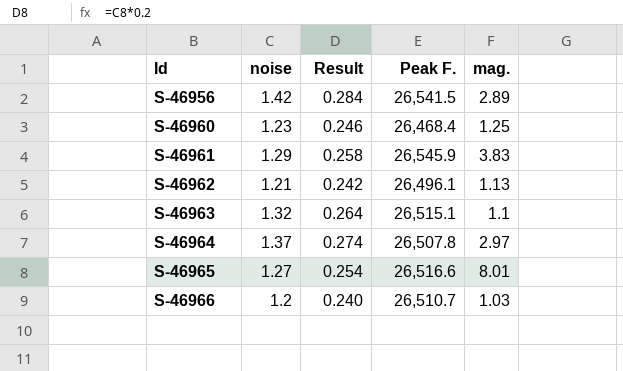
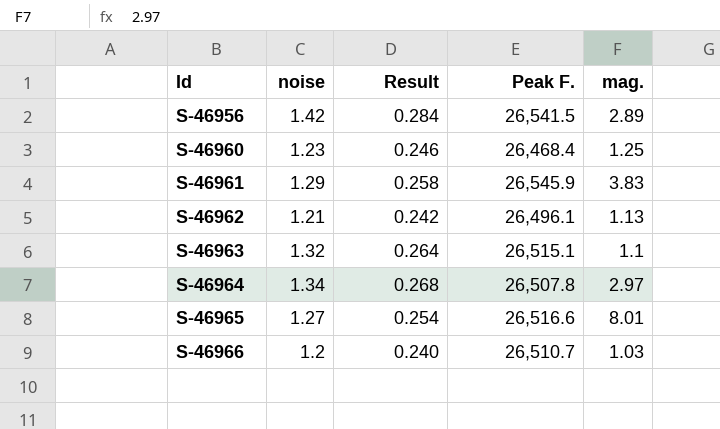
S-46964 | noise: 1.37 -> 1.34
S-46964 | Result: 0.274 -> 0.268

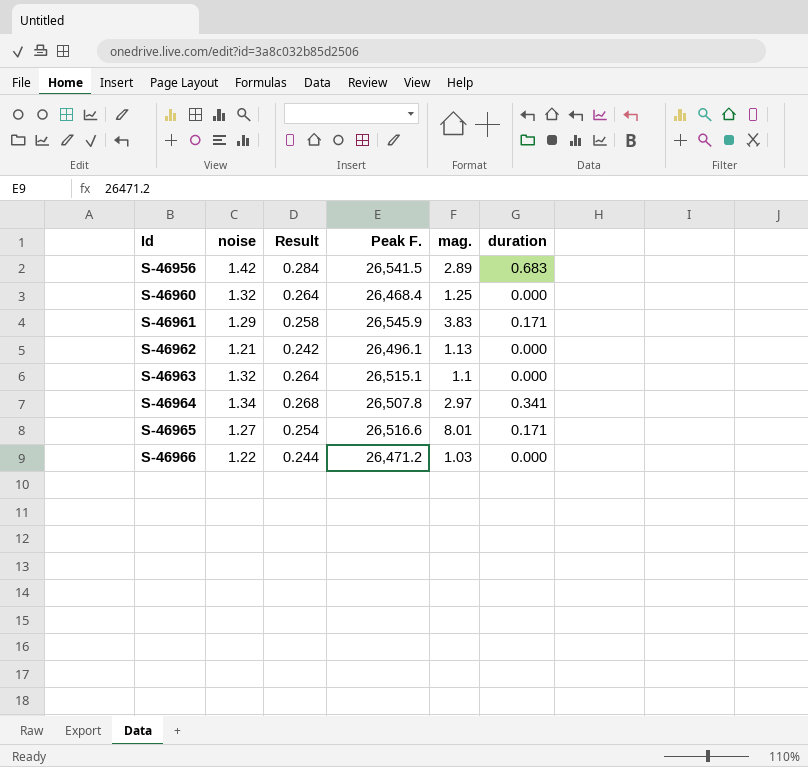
column duration | position: none -> 6
S-46960 | noise: 1.23 -> 1.32
S-46960 | Result: 0.246 -> 0.264
S-46966 | noise: 1.2 -> 1.22
S-46966 | Result: 0.240 -> 0.244
S-46966 | Peak F.: 26,510.7 -> 26,471.2

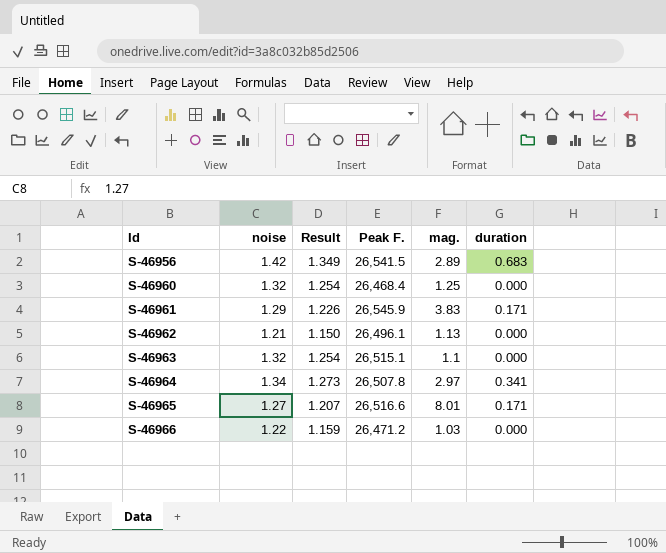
column Result | formula: [noise] * 0.2 -> [noise] * 0.95

